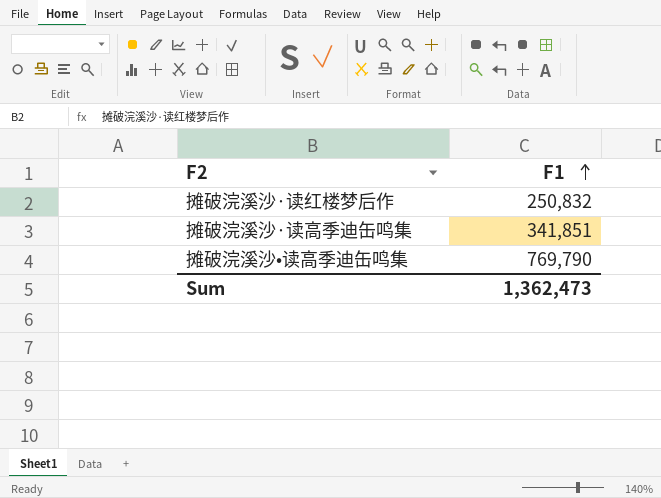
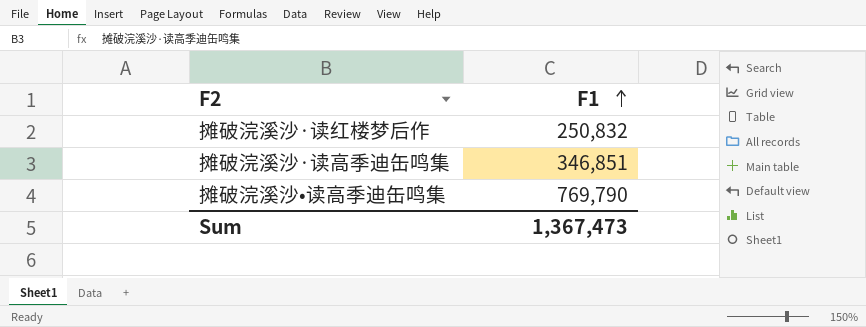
摊破浣溪沙·读高季迪缶鸣集 | F1: 341,851 -> 346,851
Sum | F1: 1,362,473 -> 1,367,473

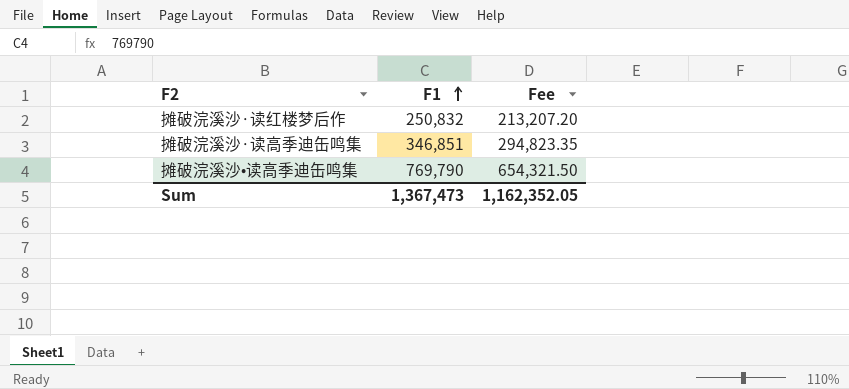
column Fee | formula: none -> [F1] * 0.85

